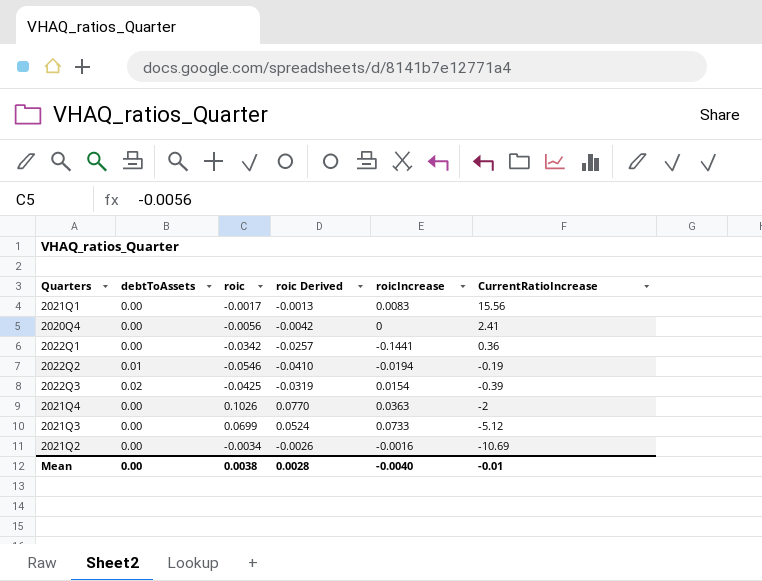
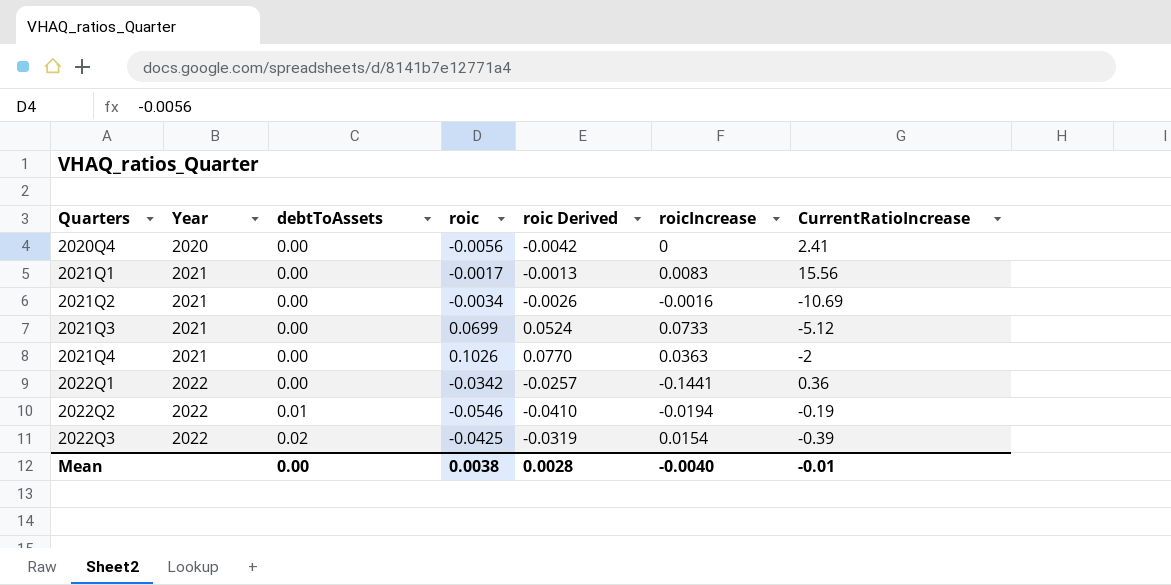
row order: CurrentRatioIncrease descending -> Quarters ascending
column Year | position: none -> 2

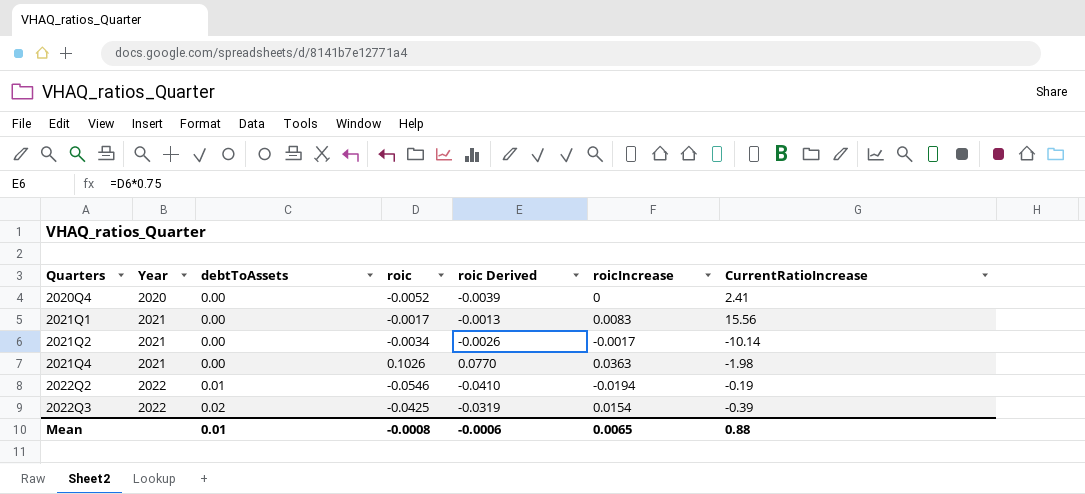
row 2021Q3: 2021 | 0.00 | 0.0699 | 0.0524 | 0.0733 | -5.12 -> none
row 2022Q1: 2022 | 0.00 | -0.0342 | -0.0257 | -0.1441 | 0.36 -> none
2020Q4 | roic: -0.0056 -> -0.0052
2020Q4 | roic Derived: -0.0042 -> -0.0039
2021Q2 | roicIncrease: -0.0016 -> -0.0017
2021Q2 | CurrentRatioIncrease: -10.69 -> -10.14
2021Q4 | CurrentRatioIncrease: -2 -> -1.98
Mean | debtToAssets: 0.00 -> 0.01
Mean | roic: 0.0038 -> -0.0008
Mean | roic Derived: 0.0028 -> -0.0006
Mean | roicIncrease: -0.0040 -> 0.0065
Mean | CurrentRatioIncrease: -0.01 -> 0.88

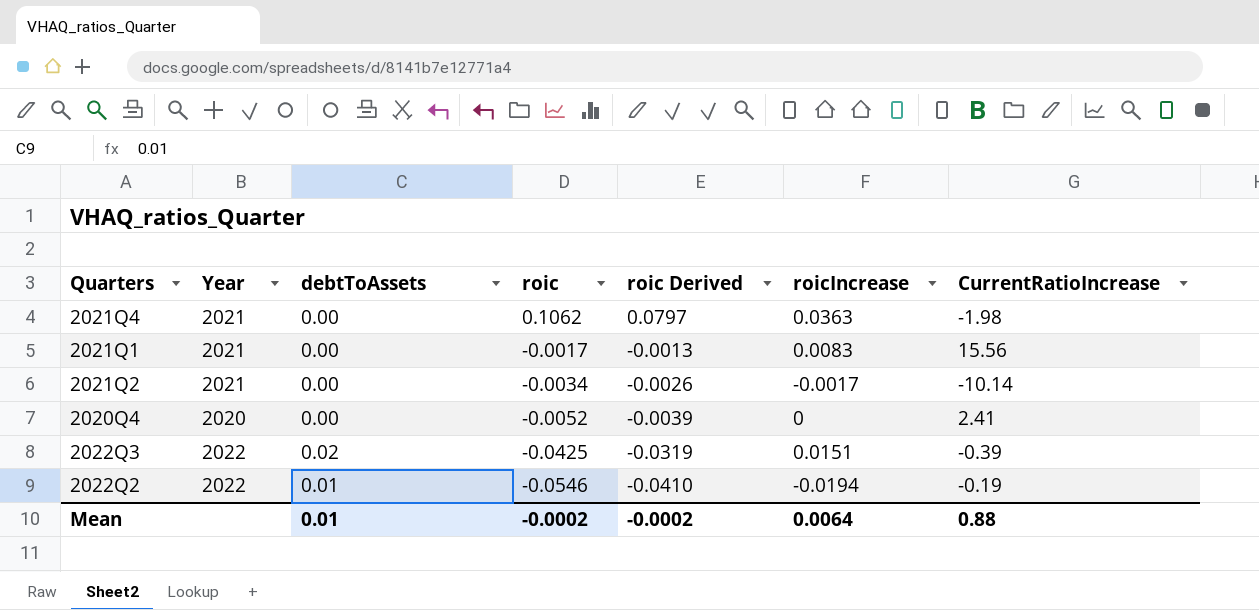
row order: Quarters ascending -> roic descending
2021Q4 | roic: 0.1026 -> 0.1062
2021Q4 | roic Derived: 0.0770 -> 0.0797
2022Q3 | roicIncrease: 0.0154 -> 0.0151
Mean | roic: -0.0008 -> -0.0002
Mean | roic Derived: -0.0006 -> -0.0002
Mean | roicIncrease: 0.0065 -> 0.0064

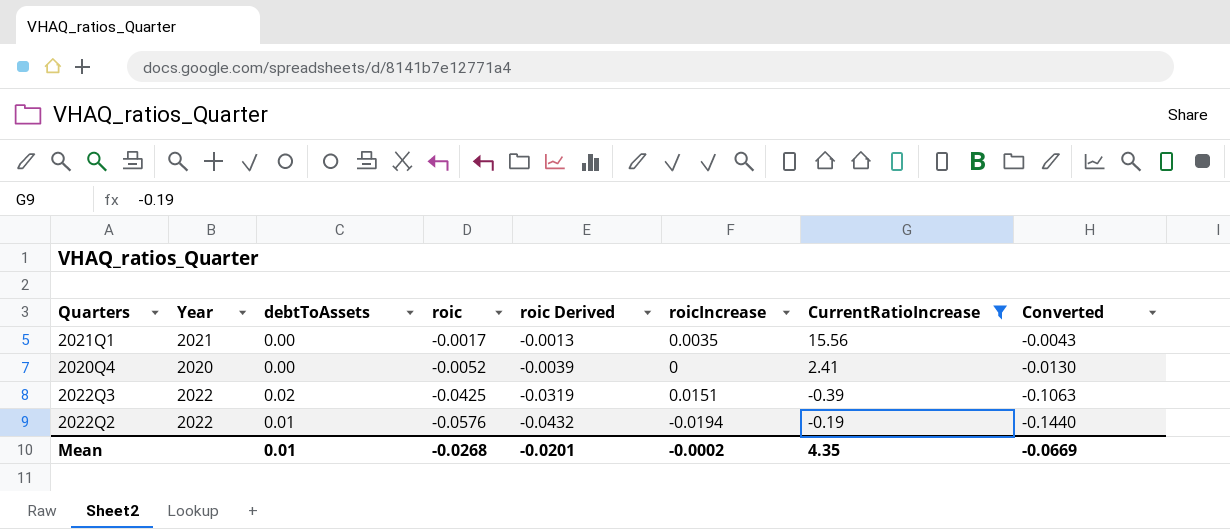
filter: none -> CurrentRatioIncrease >= -0.39
column Converted | formula: none -> [roic] * 2.5
2021Q1 | roicIncrease: 0.0083 -> 0.0035
2022Q2 | roic: -0.0546 -> -0.0576
2022Q2 | roic Derived: -0.0410 -> -0.0432
Mean | roic: -0.0002 -> -0.0268
Mean | roic Derived: -0.0002 -> -0.0201
Mean | roicIncrease: 0.0064 -> -0.0002
Mean | CurrentRatioIncrease: 0.88 -> 4.35

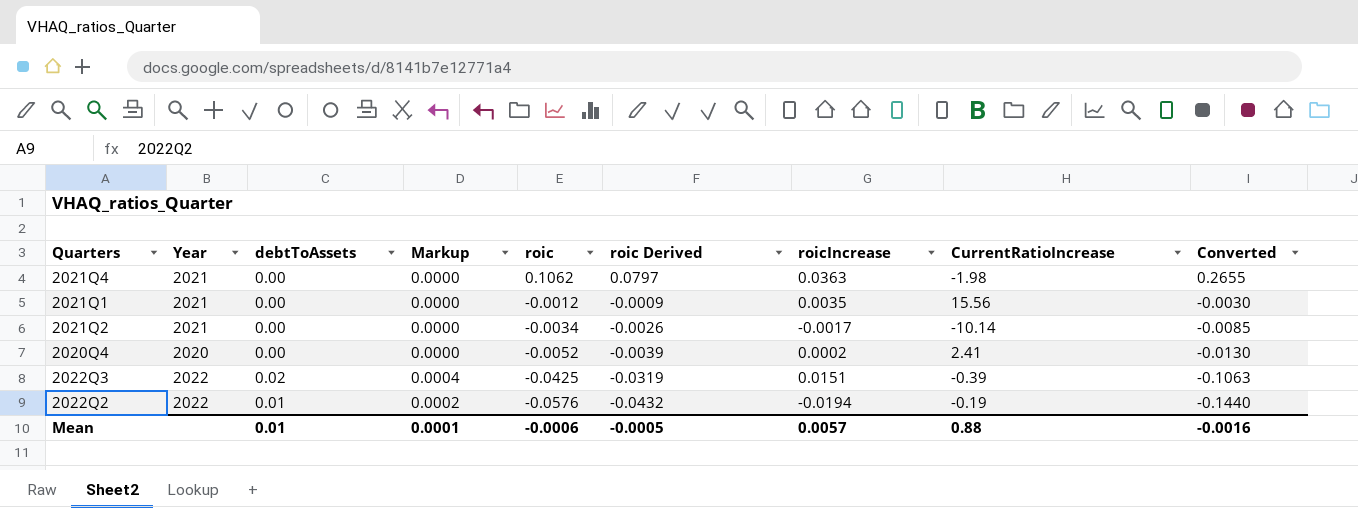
filter: CurrentRatioIncrease >= -0.39 -> none
column Markup | formula: none -> [debtToAssets] * 0.02
2021Q1 | roic: -0.0017 -> -0.0012
2021Q1 | roic Derived: -0.0013 -> -0.0009
2021Q1 | Converted: -0.0043 -> -0.0030
2020Q4 | roicIncrease: 0 -> 0.0002
Mean | roic: -0.0268 -> -0.0006
Mean | roic Derived: -0.0201 -> -0.0005
Mean | roicIncrease: -0.0002 -> 0.0057
Mean | CurrentRatioIncrease: 4.35 -> 0.88
Mean | Converted: -0.0669 -> -0.0016

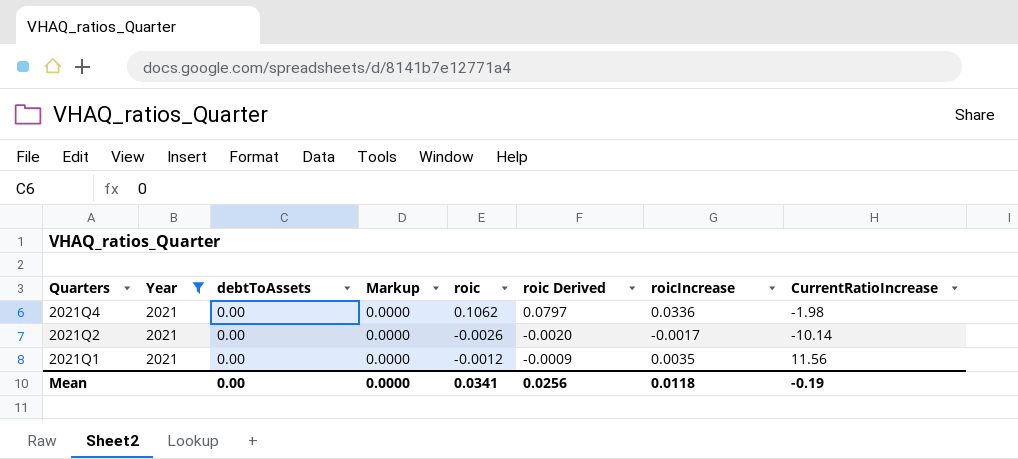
filter: none -> Year = 2021
row order: roic descending -> Quarters descending
column Converted | formula: [roic] * 2.5 -> none
2021Q4 | roicIncrease: 0.0363 -> 0.0336
2021Q2 | roic: -0.0034 -> -0.0026
2021Q2 | roic Derived: -0.0026 -> -0.0020
2021Q1 | CurrentRatioIncrease: 15.56 -> 11.56
Mean | debtToAssets: 0.01 -> 0.00
Mean | Markup: 0.0001 -> 0.0000
Mean | roic: -0.0006 -> 0.0341
Mean | roic Derived: -0.0005 -> 0.0256
Mean | roicIncrease: 0.0057 -> 0.0118
Mean | CurrentRatioIncrease: 0.88 -> -0.19

